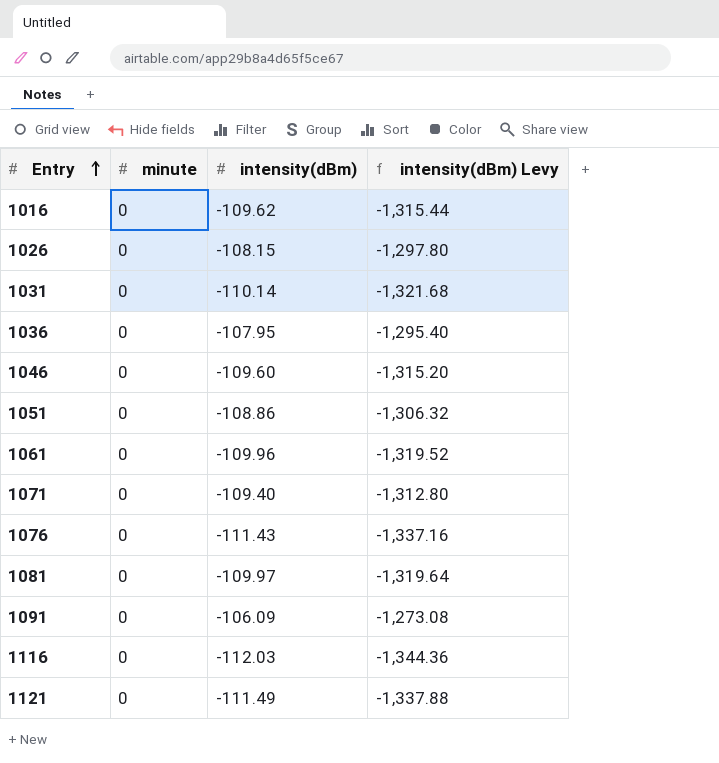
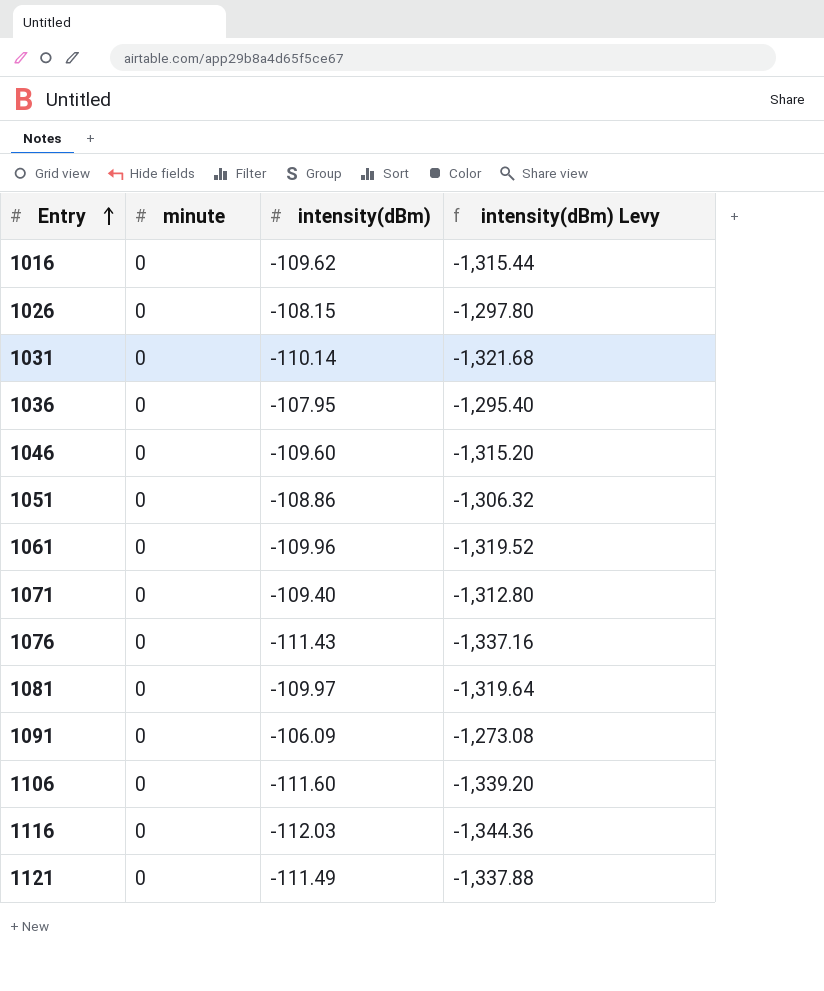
row 1106: none -> 0 | -111.60 | -1,339.20

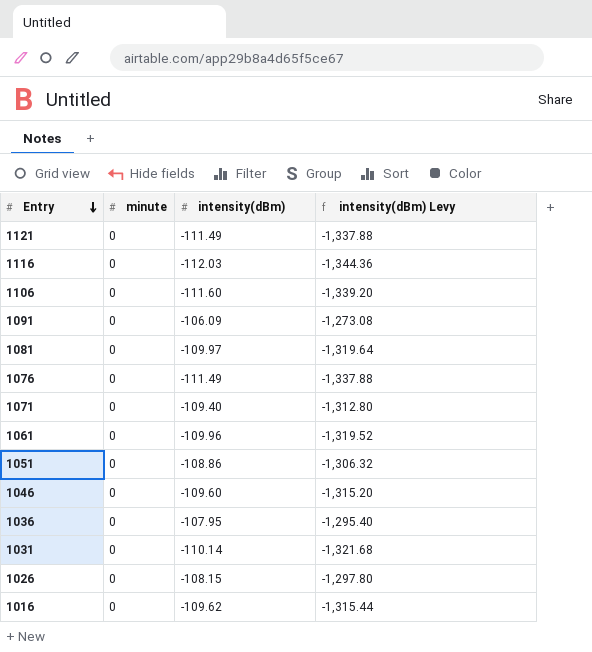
row order: Entry ascending -> Entry descending
1076 | intensity(dBm): -111.43 -> -111.49
1076 | intensity(dBm) Levy: -1,337.16 -> -1,337.88

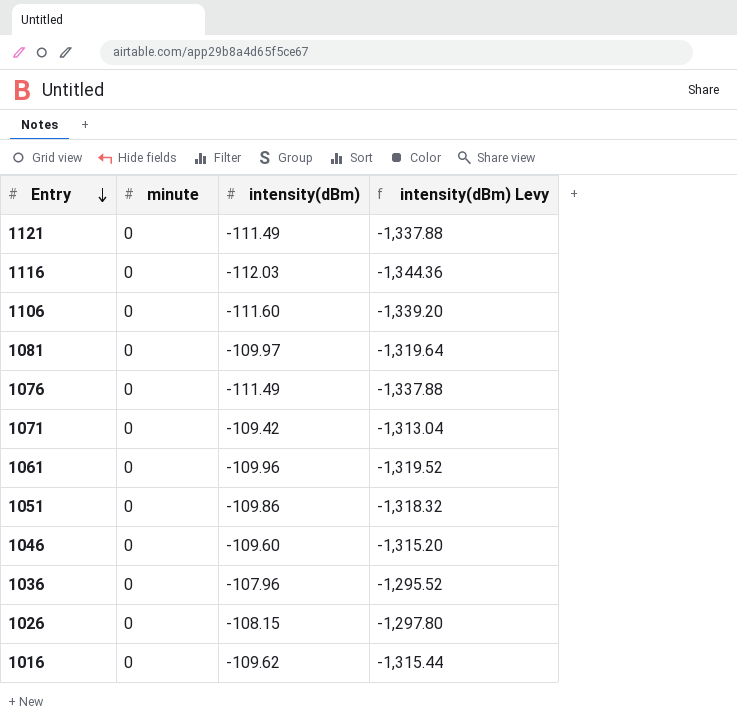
row 1091: 0 | -106.09 | -1,273.08 -> none
row 1031: 0 | -110.14 | -1,321.68 -> none
1071 | intensity(dBm): -109.40 -> -109.42
1071 | intensity(dBm) Levy: -1,312.80 -> -1,313.04
1051 | intensity(dBm): -108.86 -> -109.86
1051 | intensity(dBm) Levy: -1,306.32 -> -1,318.32
1036 | intensity(dBm): -107.95 -> -107.96
1036 | intensity(dBm) Levy: -1,295.40 -> -1,295.52

